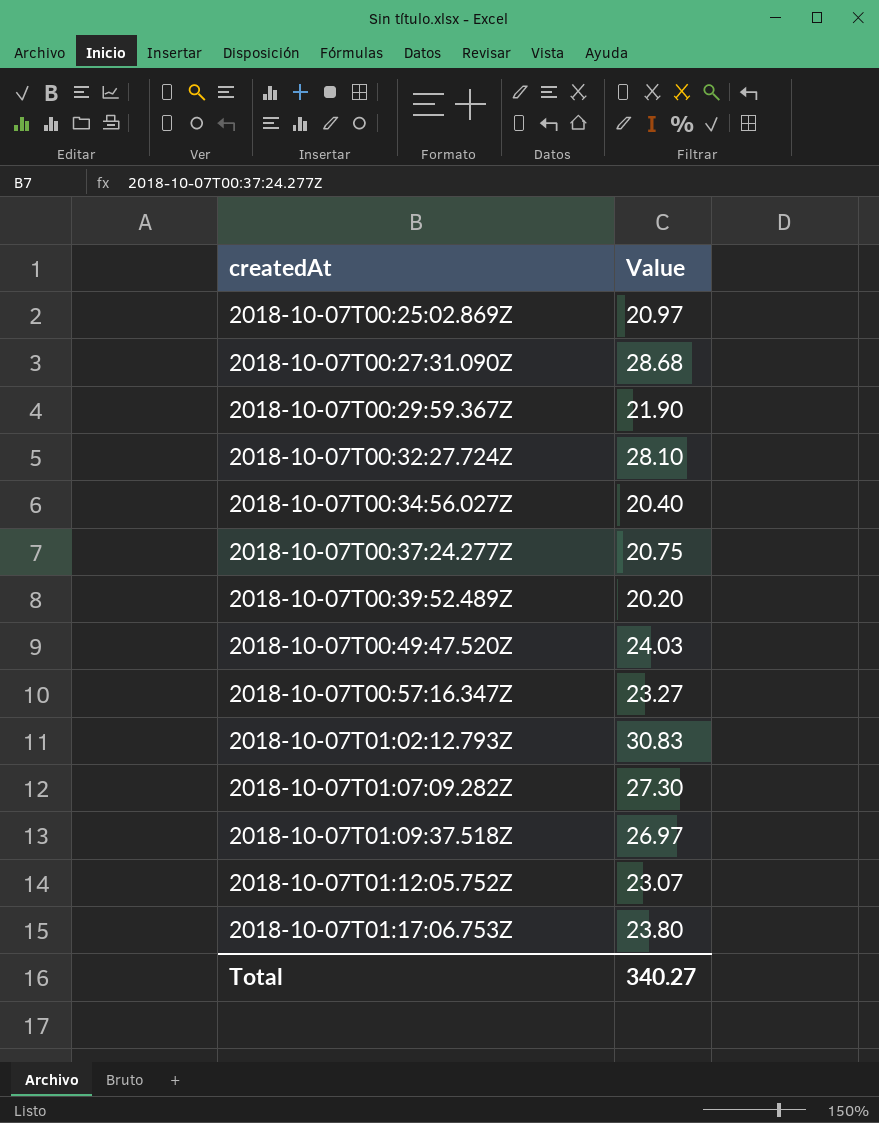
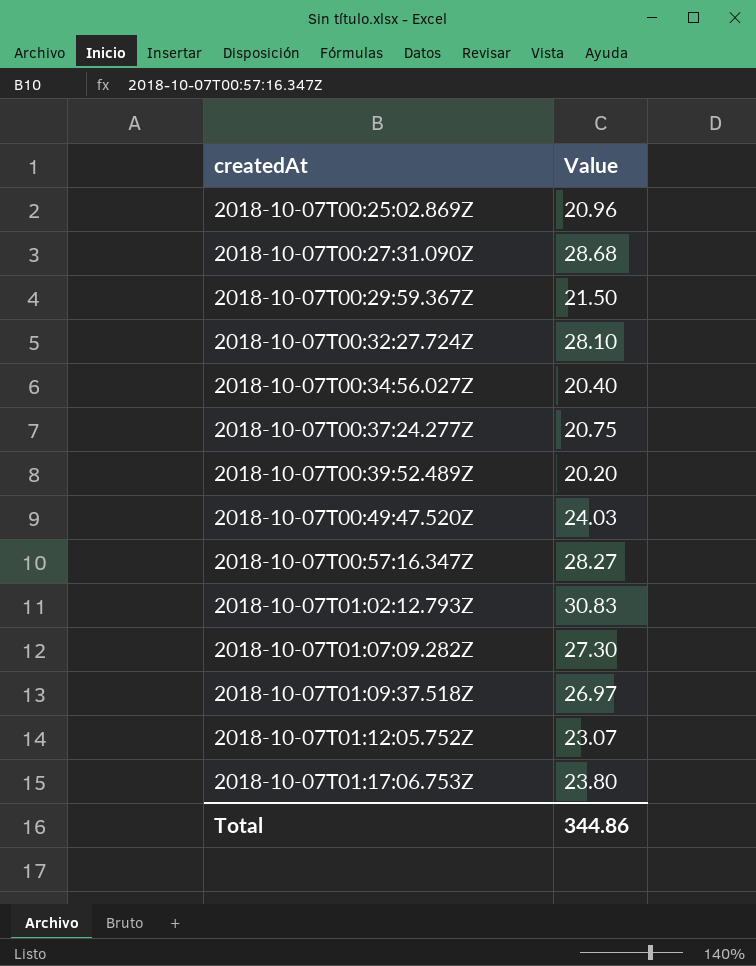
2018-10-07T00:25:02.869Z | Value: 20.97 -> 20.96
2018-10-07T00:29:59.367Z | Value: 21.90 -> 21.50
2018-10-07T00:57:16.347Z | Value: 23.27 -> 28.27
Total | Value: 340.27 -> 344.86

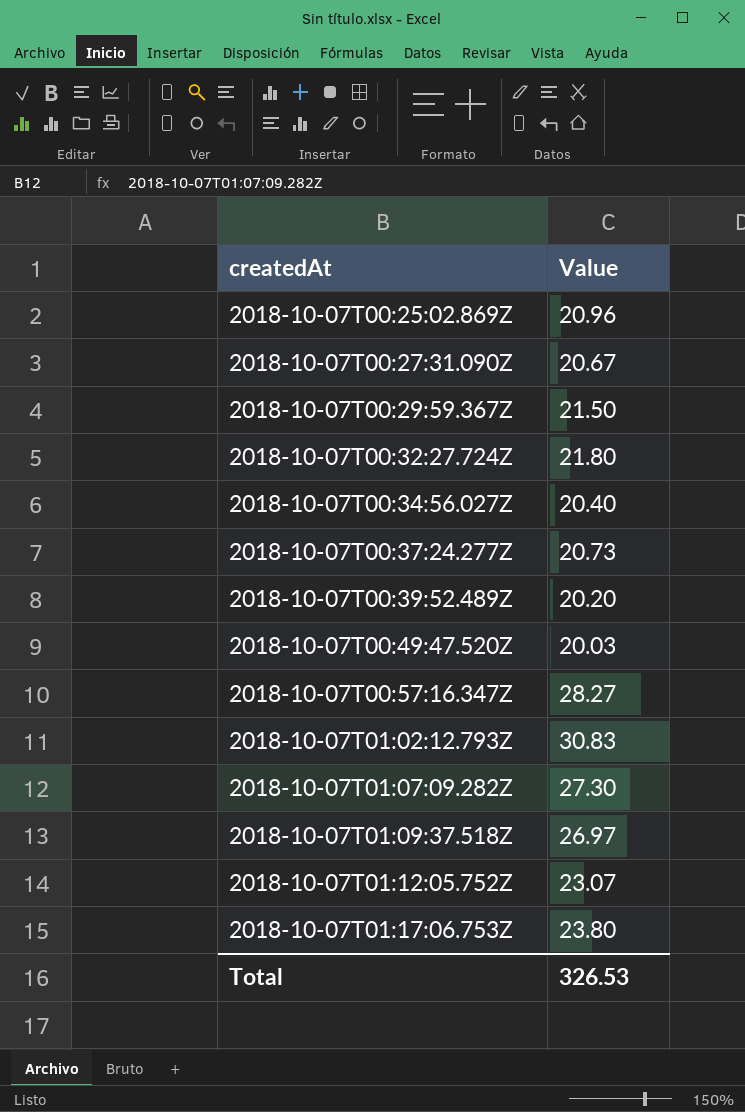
2018-10-07T00:27:31.090Z | Value: 28.68 -> 20.67
2018-10-07T00:32:27.724Z | Value: 28.10 -> 21.80
2018-10-07T00:37:24.277Z | Value: 20.75 -> 20.73
2018-10-07T00:49:47.520Z | Value: 24.03 -> 20.03
Total | Value: 344.86 -> 326.53

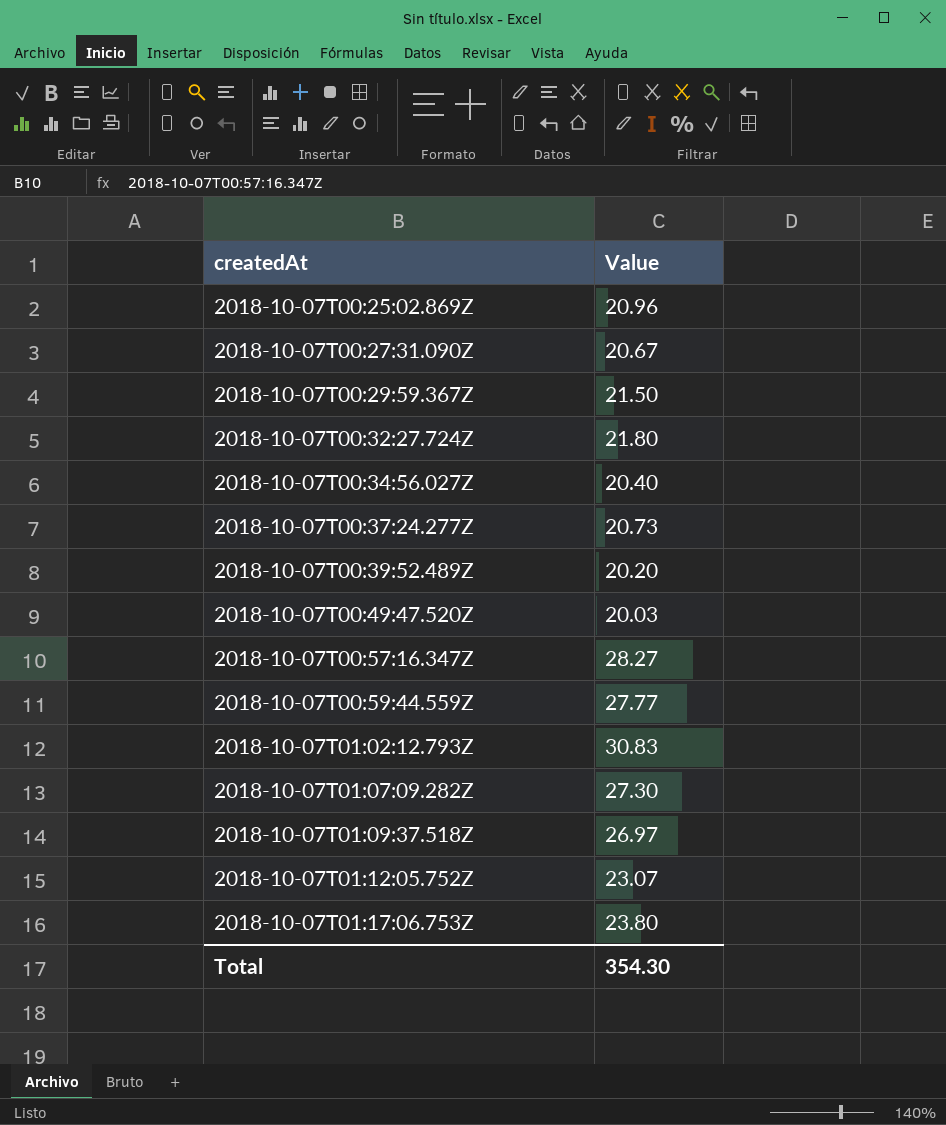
row 2018-10-07T00:59:44.559Z: none -> 27.77
Total | Value: 326.53 -> 354.30

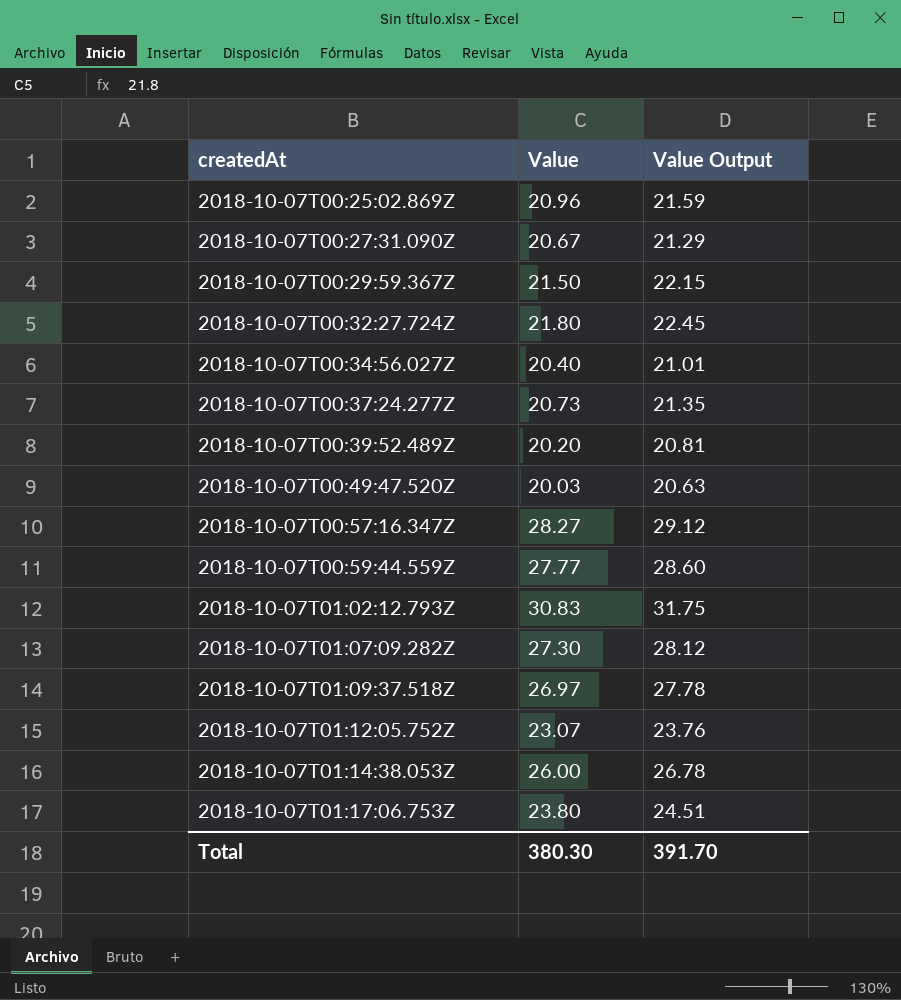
column Value Output | formula: none -> [Value] * 1.03
row 2018-10-07T01:14:38.053Z: none -> 26.00 | 26.78
Total | Value: 354.30 -> 380.30

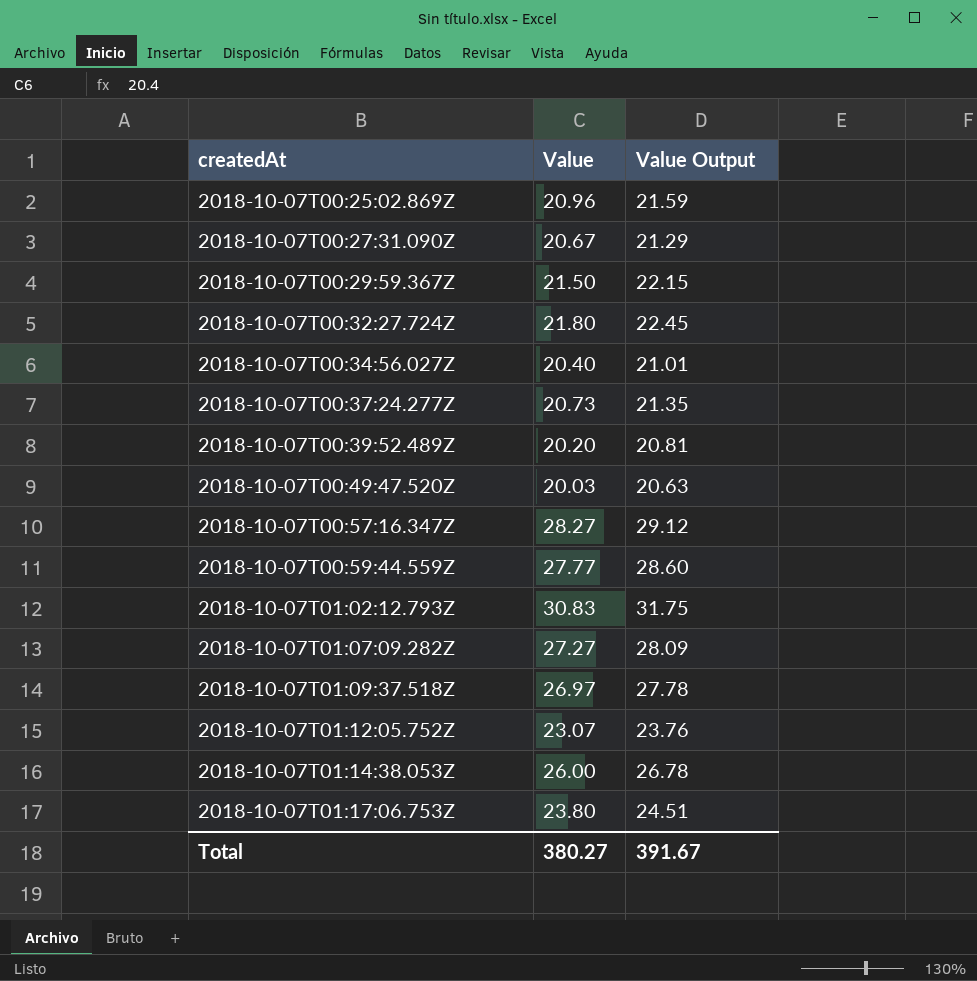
2018-10-07T01:07:09.282Z | Value: 27.30 -> 27.27
2018-10-07T01:07:09.282Z | Value Output: 28.12 -> 28.09
Total | Value: 380.30 -> 380.27
Total | Value Output: 391.70 -> 391.67

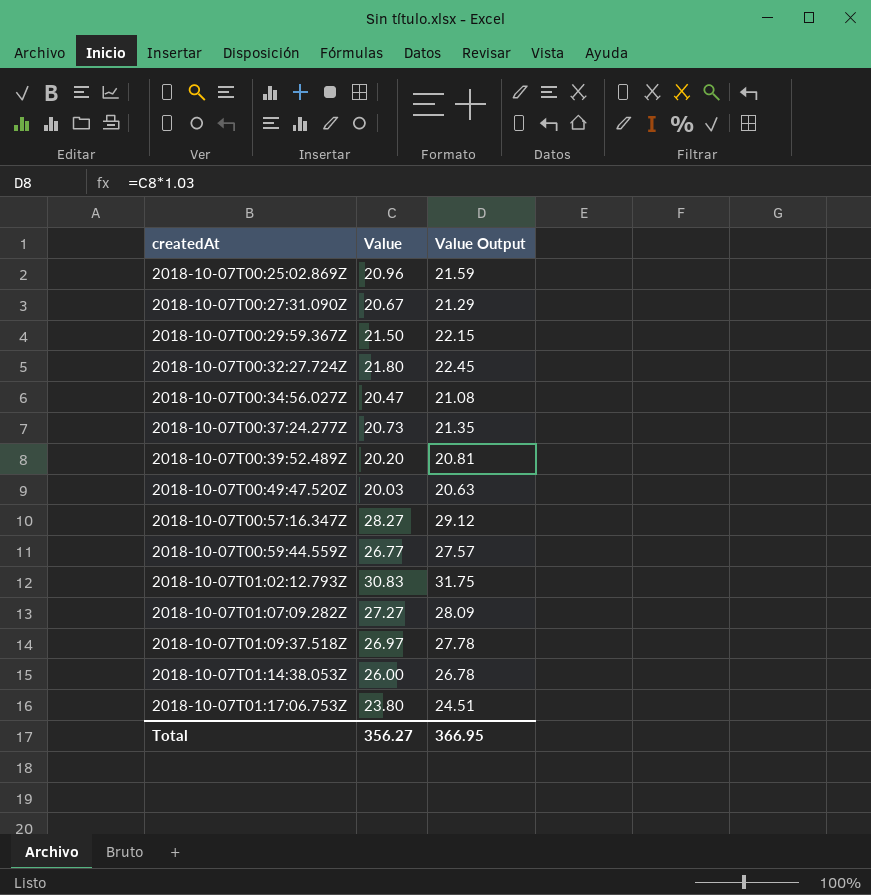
row 2018-10-07T01:12:05.752Z: 23.07 | 23.76 -> none
2018-10-07T00:34:56.027Z | Value: 20.40 -> 20.47
2018-10-07T00:34:56.027Z | Value Output: 21.01 -> 21.08
2018-10-07T00:59:44.559Z | Value: 27.77 -> 26.77
2018-10-07T00:59:44.559Z | Value Output: 28.60 -> 27.57
Total | Value: 380.27 -> 356.27
Total | Value Output: 391.67 -> 366.95

